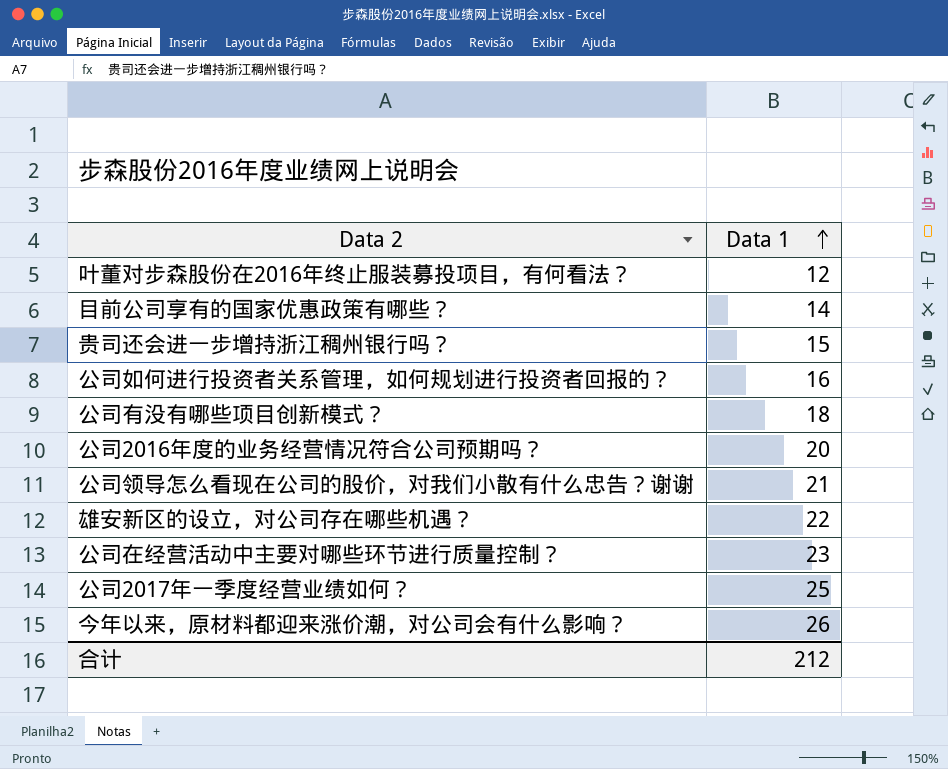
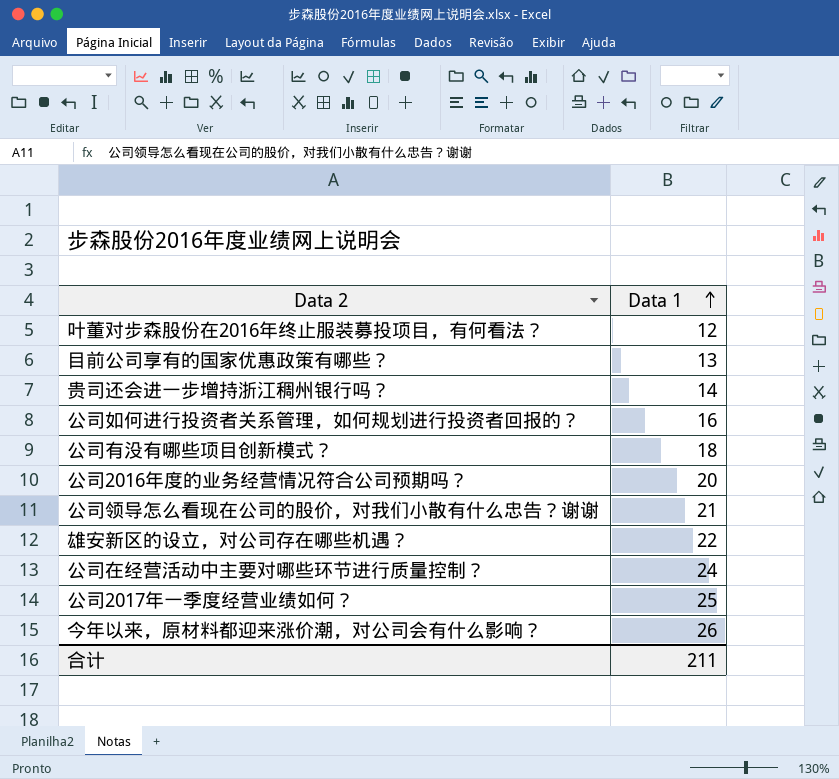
目前公司享有的国家优惠政策有哪些？ | Data 1: 14 -> 13
贵司还会进一步增持浙江稠州银行吗？ | Data 1: 15 -> 14
公司在经营活动中主要对哪些环节进行质量控制？ | Data 1: 23 -> 24
合计 | Data 1: 212 -> 211

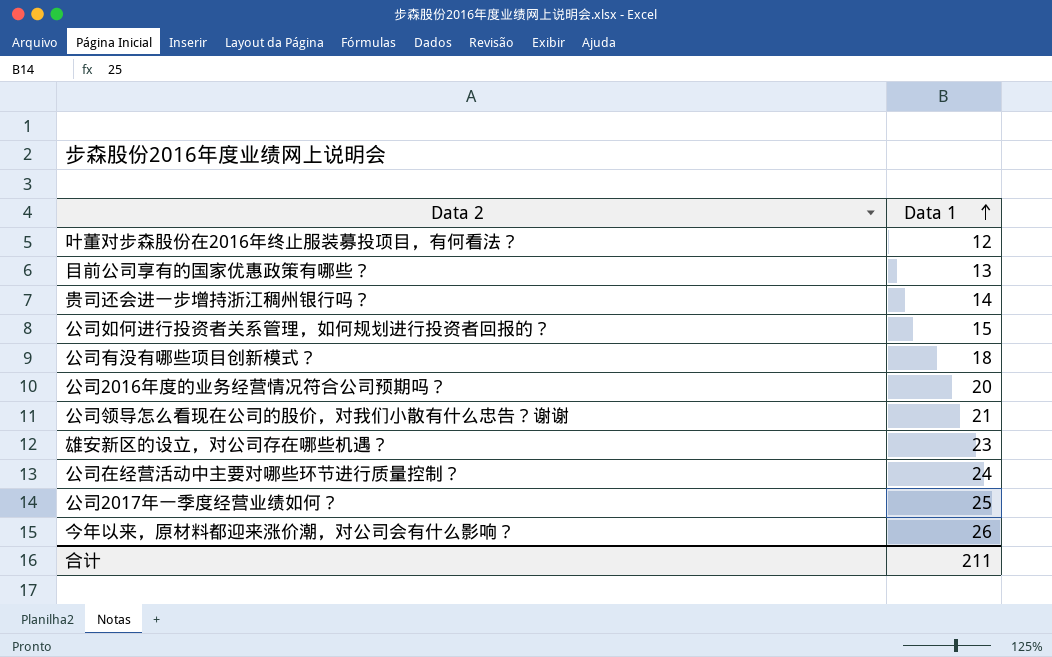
公司如何进行投资者关系管理，如何规划进行投资者回报的？ | Data 1: 16 -> 15
雄安新区的设立，对公司存在哪些机遇？ | Data 1: 22 -> 23

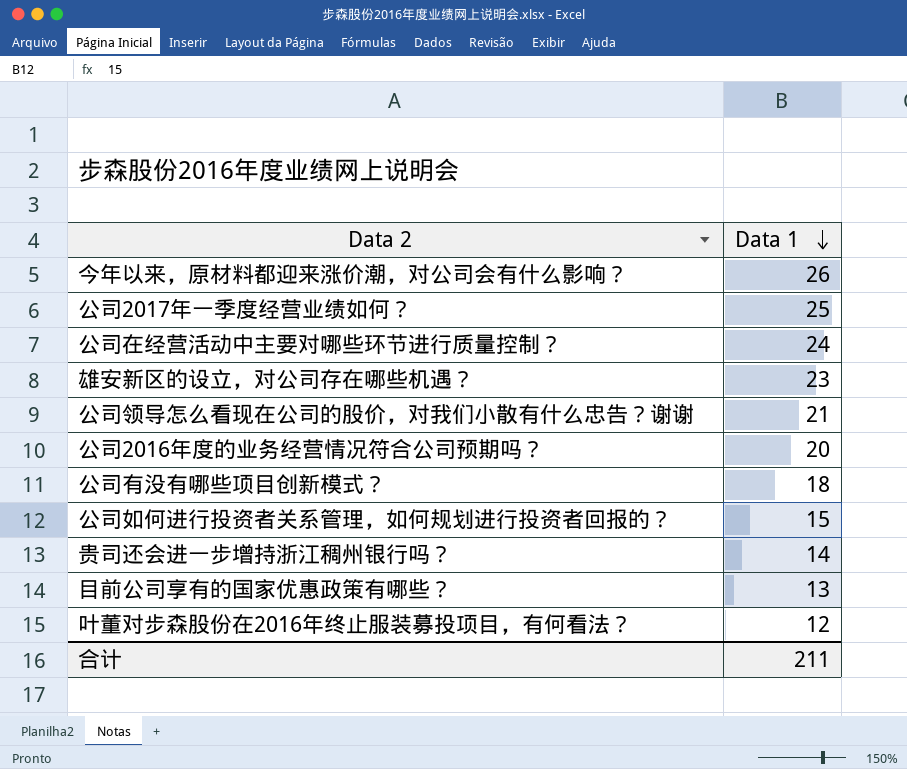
row order: Data 1 ascending -> Data 1 descending

